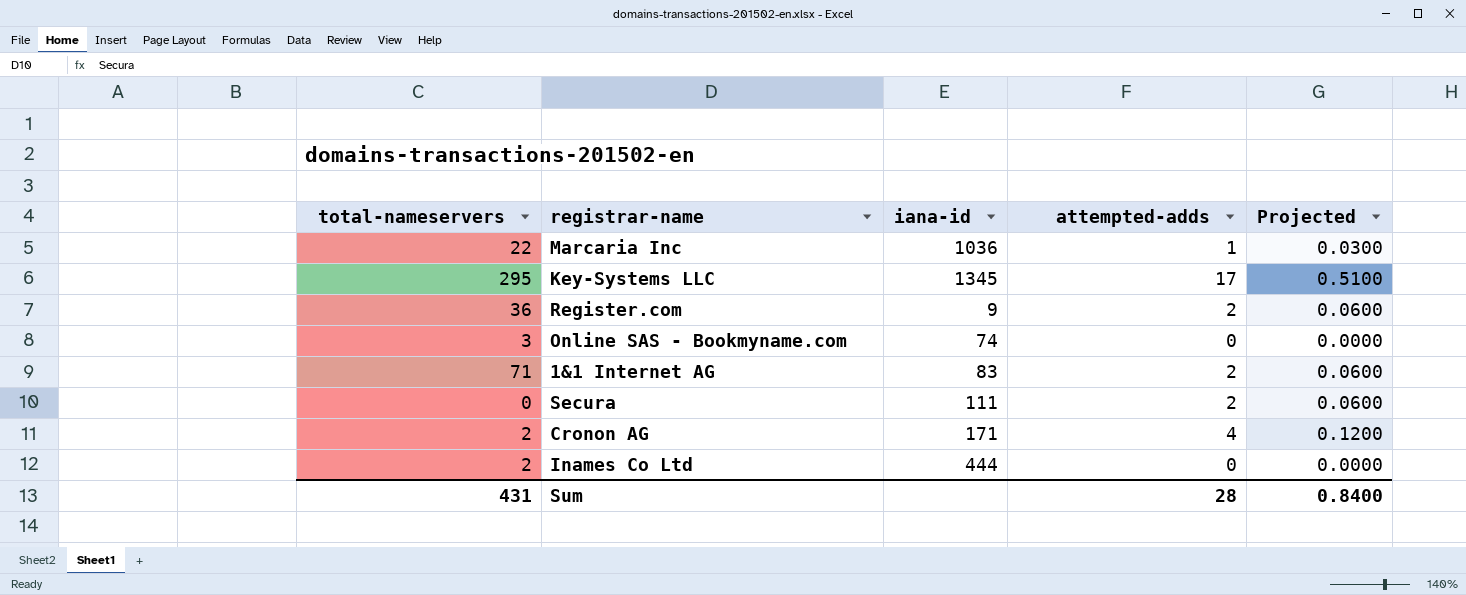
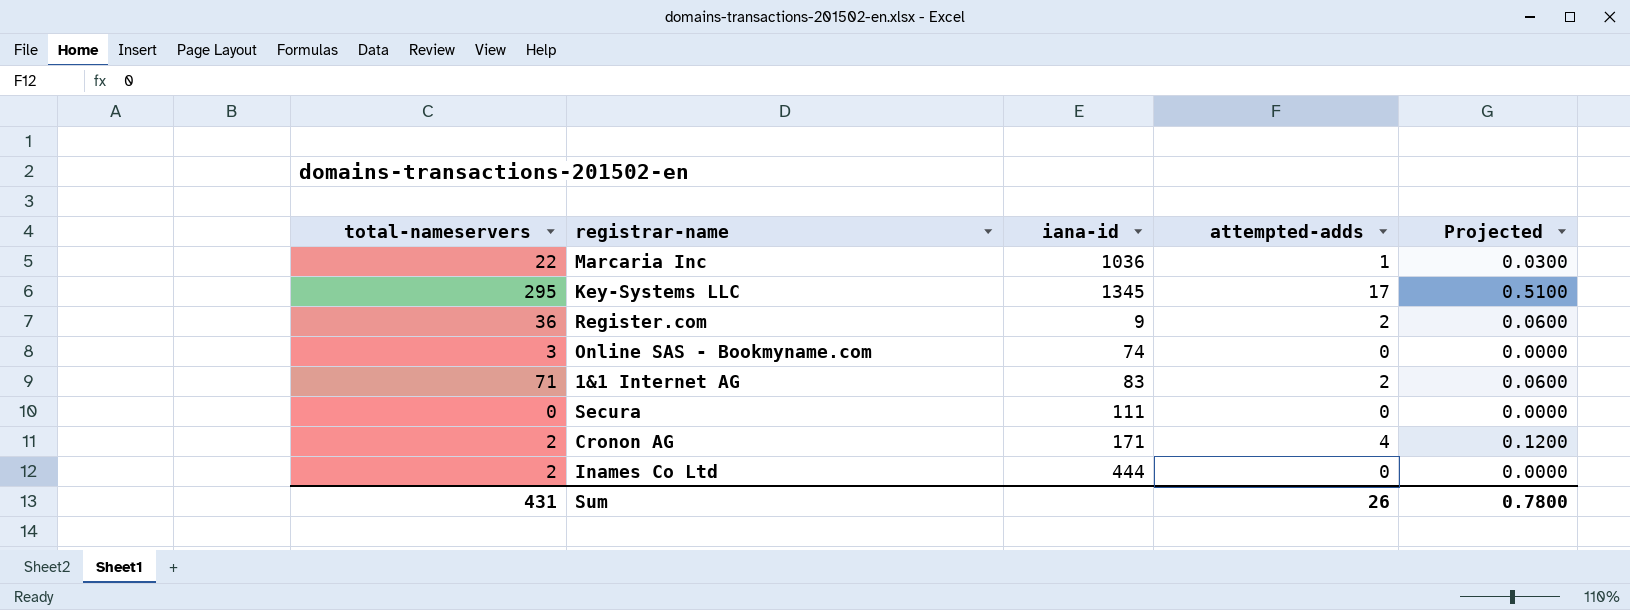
Secura | attempted-adds: 2 -> 0
Secura | Projected: 0.0600 -> 0.0000
Sum | attempted-adds: 28 -> 26
Sum | Projected: 0.8400 -> 0.7800

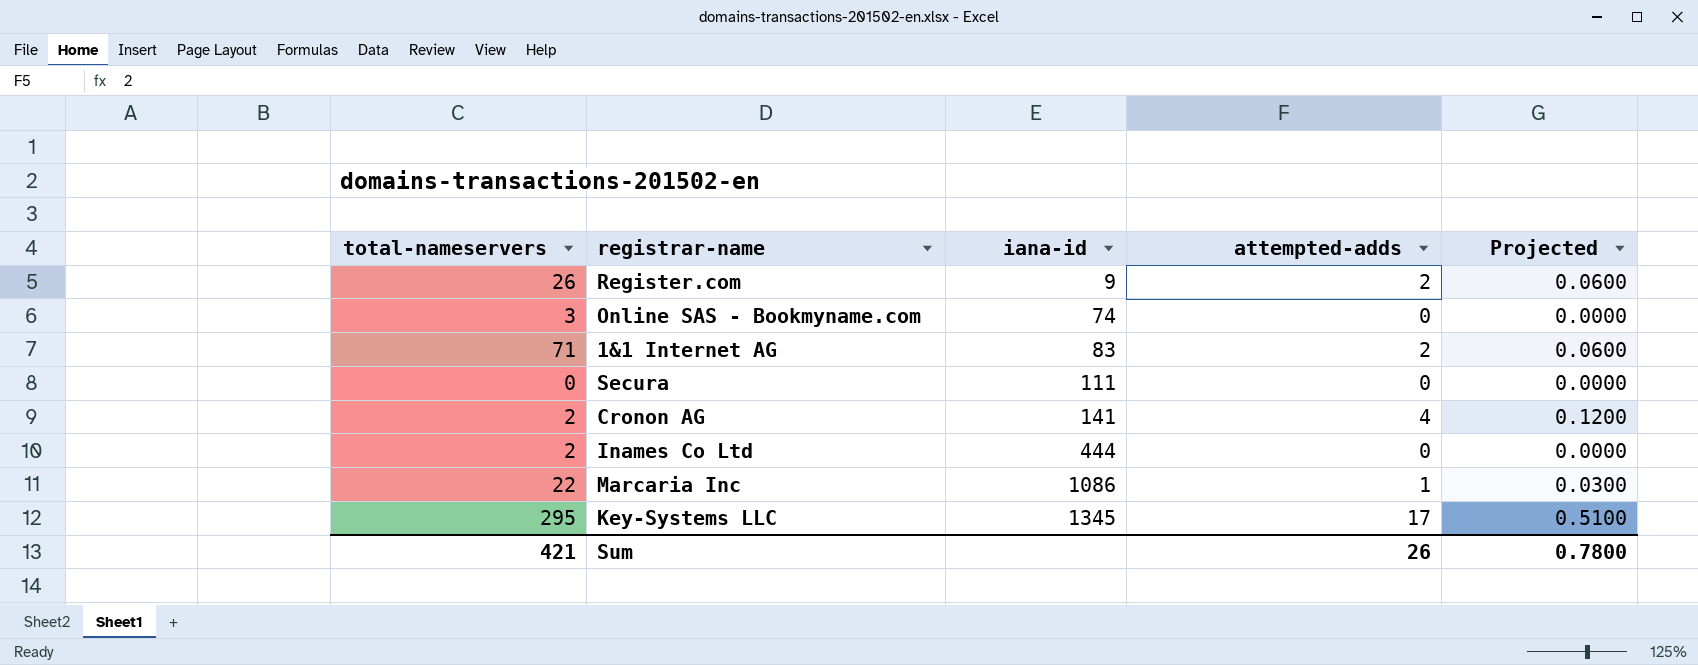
row order: none -> iana-id ascending
Register.com | total-nameservers: 36 -> 26
Cronon AG | iana-id: 171 -> 141
Marcaria Inc | iana-id: 1036 -> 1086
Sum | total-nameservers: 431 -> 421

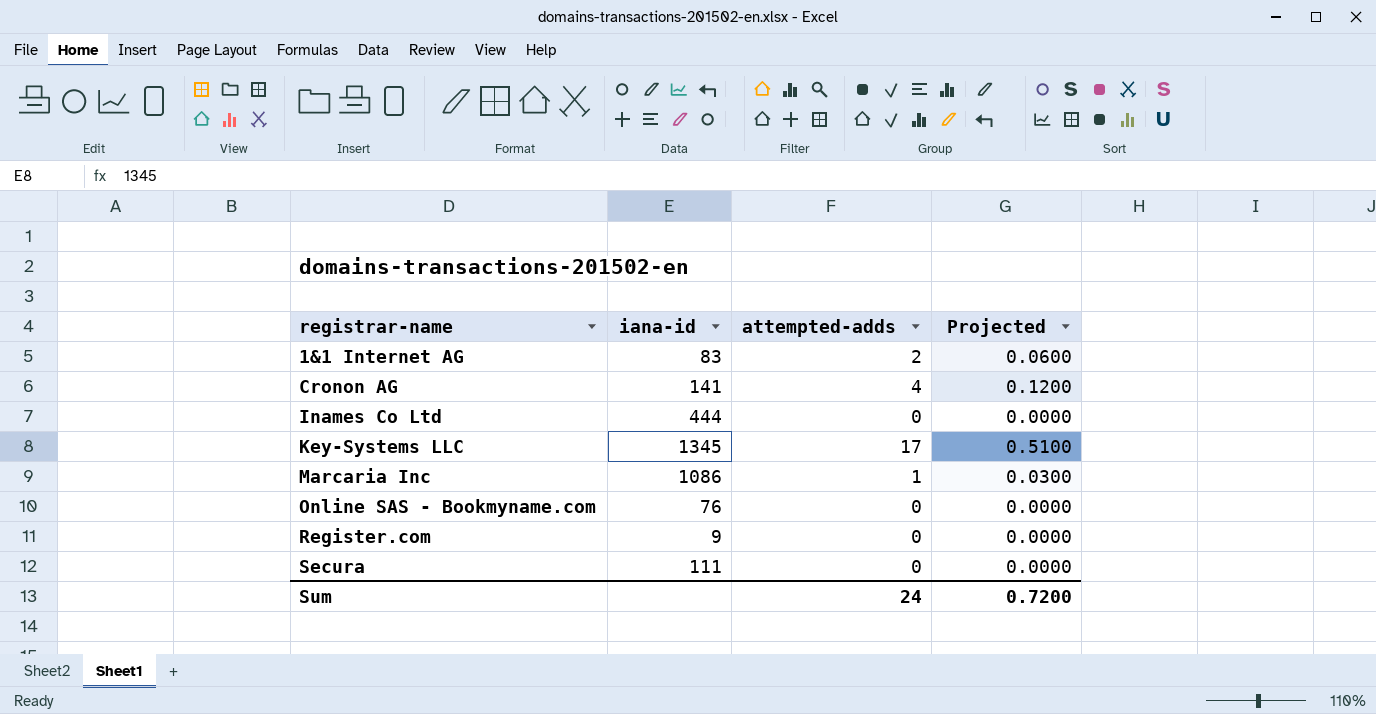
row order: iana-id ascending -> registrar-name ascending
column total-nameservers | position: 1 -> none
Online SAS - Bookmyname.com | iana-id: 74 -> 76
Register.com | attempted-adds: 2 -> 0
Register.com | Projected: 0.0600 -> 0.0000
Sum | attempted-adds: 26 -> 24
Sum | Projected: 0.7800 -> 0.7200

